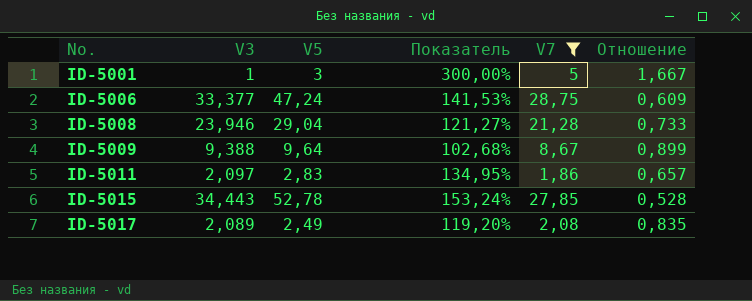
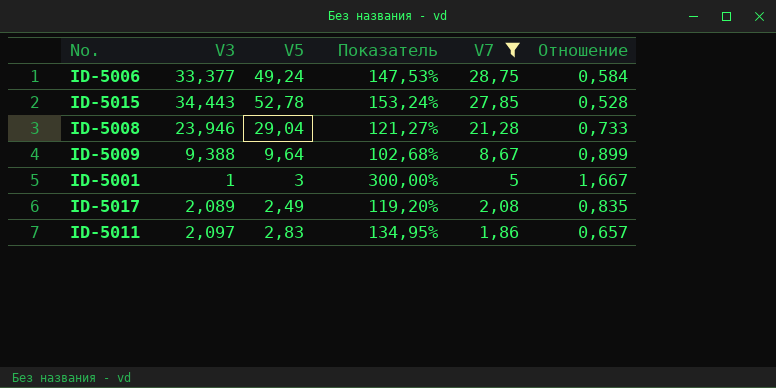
row order: No. ascending -> V7 descending
ID-5006 | V5: 47,24 -> 49,24
ID-5006 | Показатель: 141,53% -> 147,53%
ID-5006 | Отношение: 0,609 -> 0,584

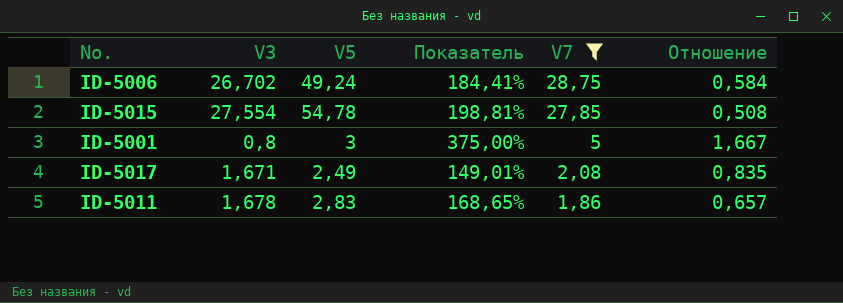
row ID-5008: 23,946 | 29,04 | 121,27% | 21,28 | 0,733 -> none
row ID-5009: 9,388 | 9,64 | 102,68% | 8,67 | 0,899 -> none
ID-5006 | V3: 33,377 -> 26,702
ID-5006 | Показатель: 147,53% -> 184,41%
ID-5015 | V3: 34,443 -> 27,554
ID-5015 | V5: 52,78 -> 54,78
ID-5015 | Показатель: 153,24% -> 198,81%
ID-5015 | Отношение: 0,528 -> 0,508
ID-5001 | V3: 1 -> 0,8
ID-5001 | Показатель: 300,00% -> 375,00%
ID-5017 | V3: 2,089 -> 1,671
ID-5017 | Показатель: 119,20% -> 149,01%
ID-5011 | V3: 2,097 -> 1,678
ID-5011 | Показатель: 134,95% -> 168,65%

